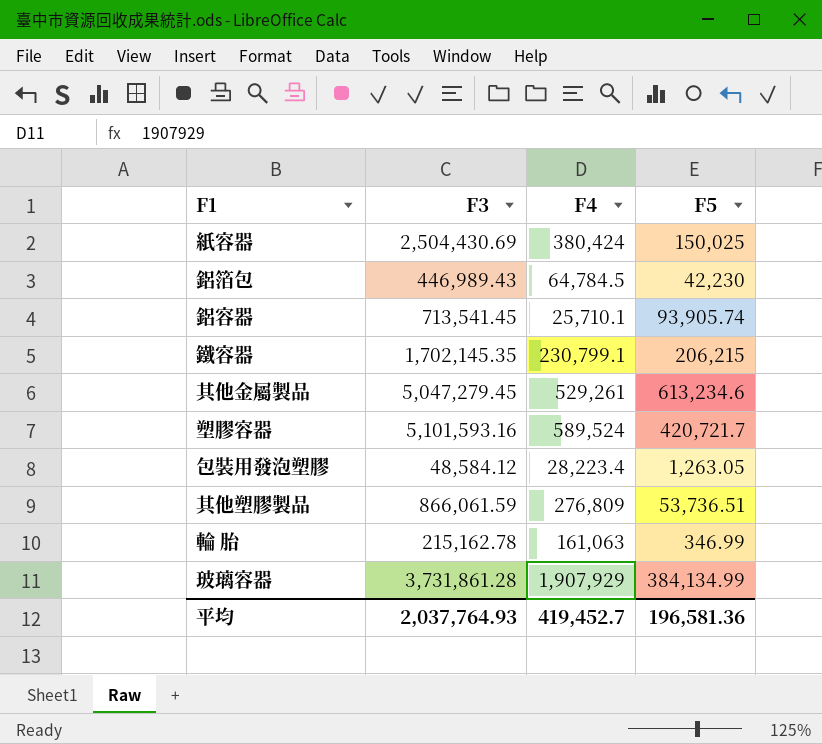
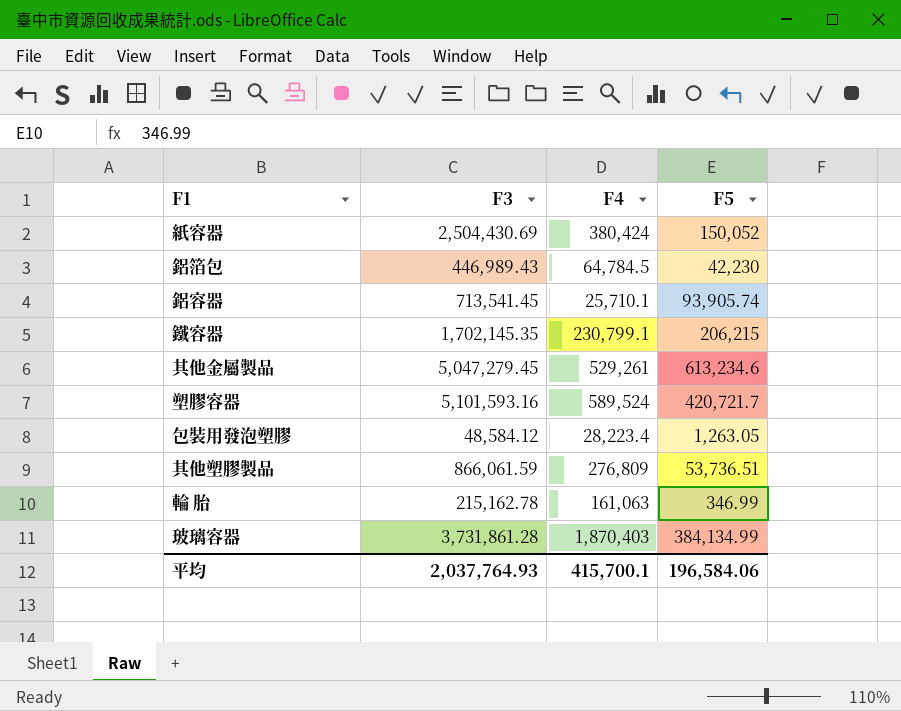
紙容器 | F5: 150,025 -> 150,052
玻璃容器 | F4: 1,907,929 -> 1,870,403
平均 | F4: 419,452.7 -> 415,700.1
平均 | F5: 196,581.36 -> 196,584.06

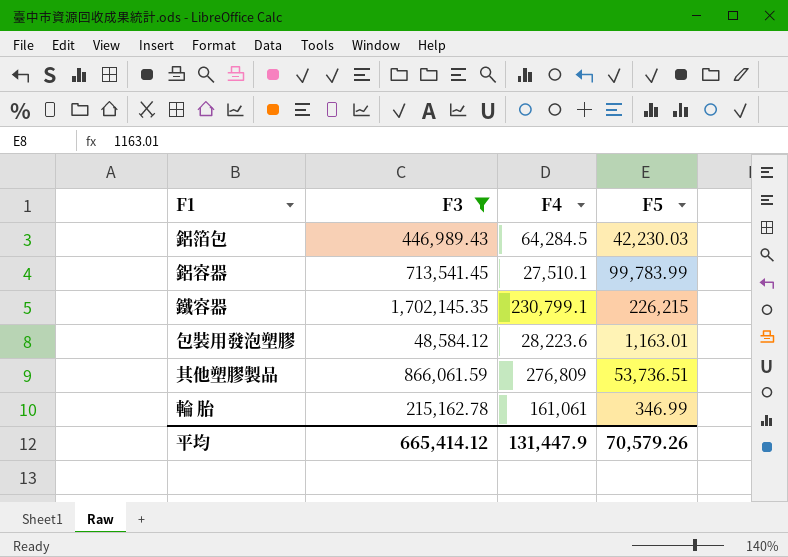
filter: none -> F3 <= 1,702,145.35
鋁箔包 | F4: 64,784.5 -> 64,284.5
鋁箔包 | F5: 42,230 -> 42,230.03
鋁容器 | F4: 25,710.1 -> 27,510.1
鋁容器 | F5: 93,905.74 -> 99,783.99
鐵容器 | F5: 206,215 -> 226,215
包裝用發泡塑膠 | F4: 28,223.4 -> 28,223.6
包裝用發泡塑膠 | F5: 1,263.05 -> 1,163.01
輪 胎 | F4: 161,063 -> 161,061
平均 | F3: 2,037,764.93 -> 665,414.12
平均 | F4: 415,700.1 -> 131,447.9
平均 | F5: 196,584.06 -> 70,579.26

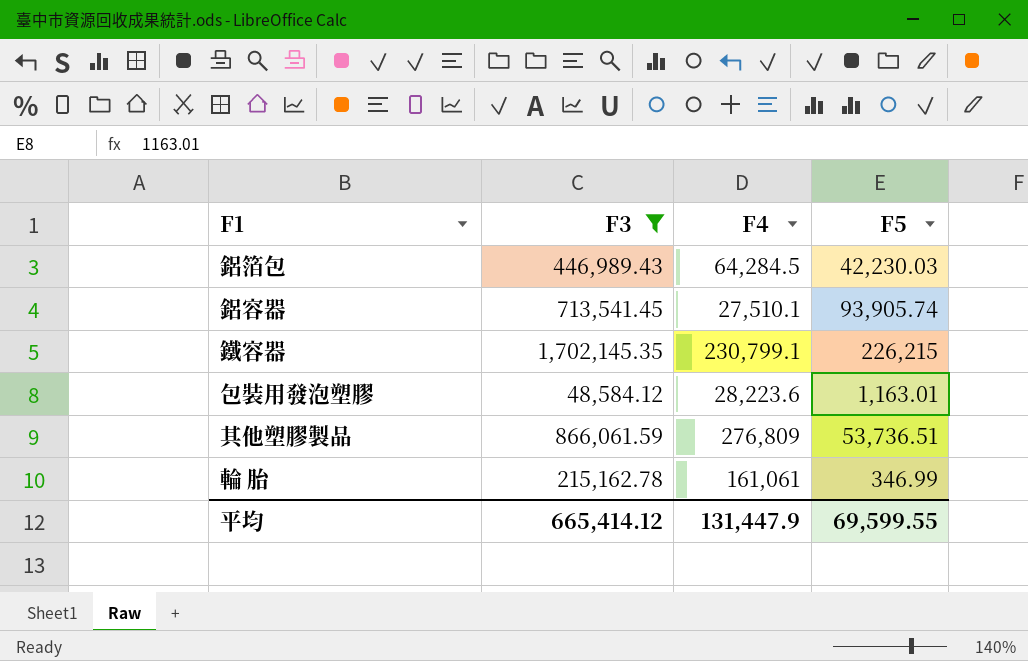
鋁容器 | F5: 99,783.99 -> 93,905.74
平均 | F5: 70,579.26 -> 69,599.55

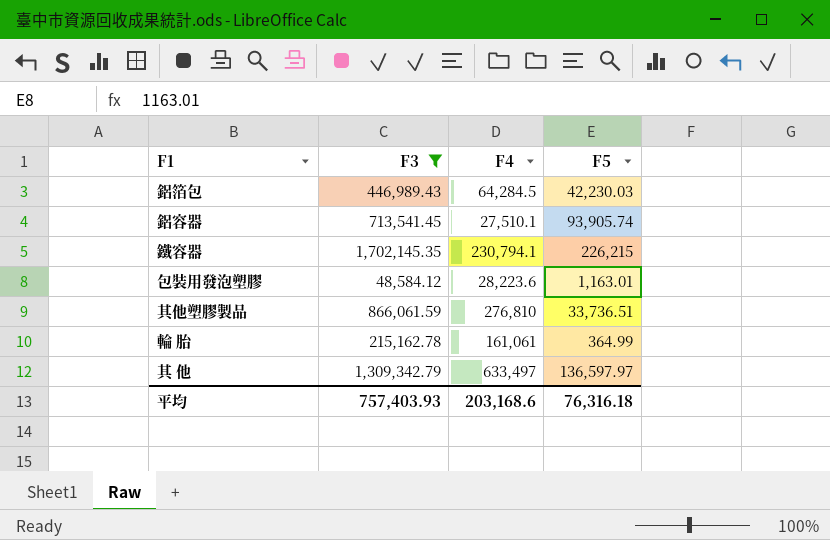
鐵容器 | F4: 230,799.1 -> 230,794.1
其他塑膠製品 | F4: 276,809 -> 276,810
其他塑膠製品 | F5: 53,736.51 -> 33,736.51
輪 胎 | F5: 346.99 -> 364.99
row 其 他: none -> 1,309,342.79 | 633,497 | 136,597.97
平均 | F3: 665,414.12 -> 757,403.93
平均 | F4: 131,447.9 -> 203,168.6
平均 | F5: 69,599.55 -> 76,316.18

